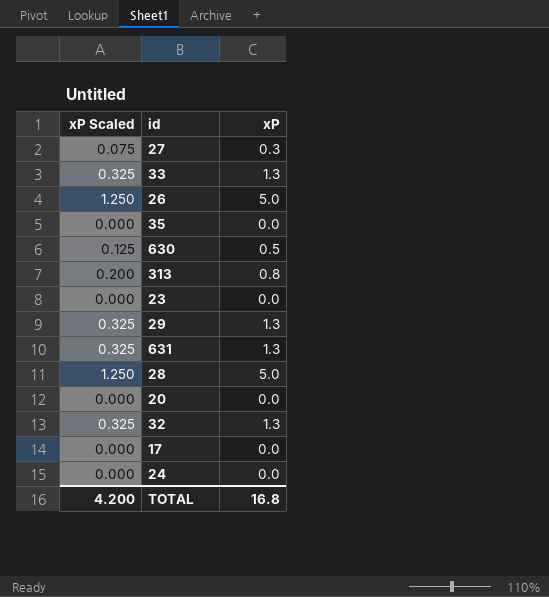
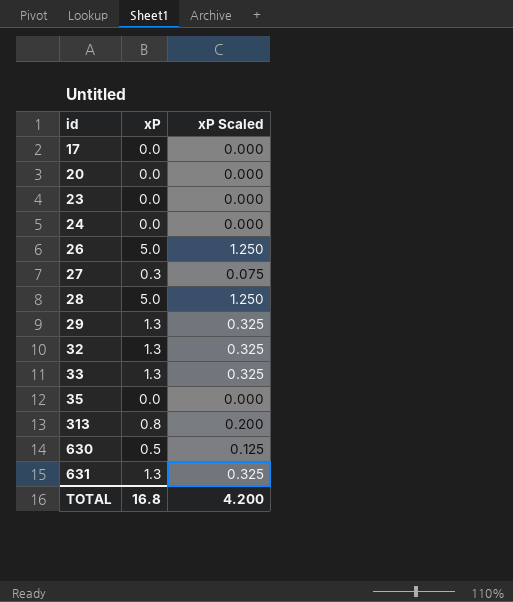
row order: none -> id ascending
column xP Scaled | position: 1 -> 3

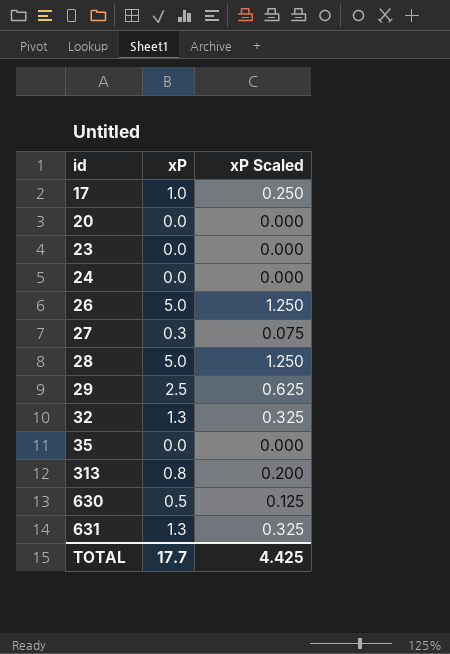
row 33: 1.3 | 0.325 -> none
17 | xP: 0.0 -> 1.0
17 | xP Scaled: 0.000 -> 0.250
29 | xP: 1.3 -> 2.5
29 | xP Scaled: 0.325 -> 0.625
TOTAL | xP: 16.8 -> 17.7
TOTAL | xP Scaled: 4.200 -> 4.425

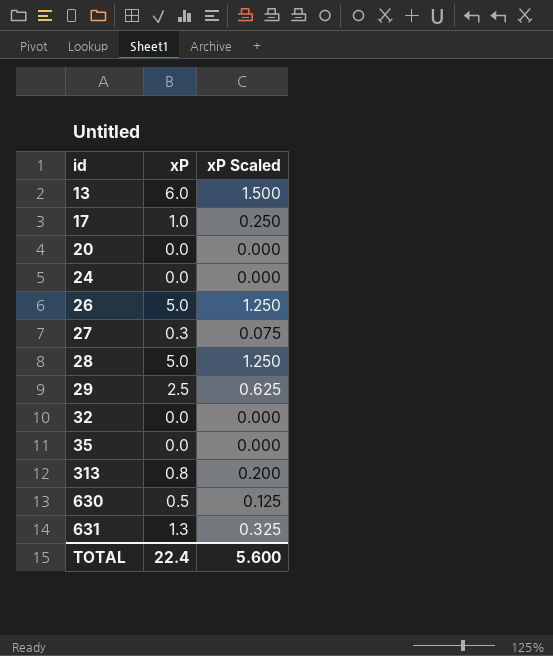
row 23: 0.0 | 0.000 -> none
row 13: none -> 6.0 | 1.500
32 | xP: 1.3 -> 0.0
32 | xP Scaled: 0.325 -> 0.000
TOTAL | xP: 17.7 -> 22.4
TOTAL | xP Scaled: 4.425 -> 5.600

